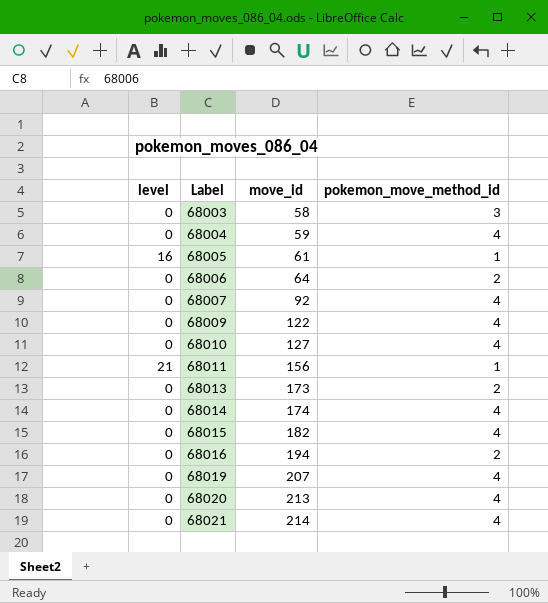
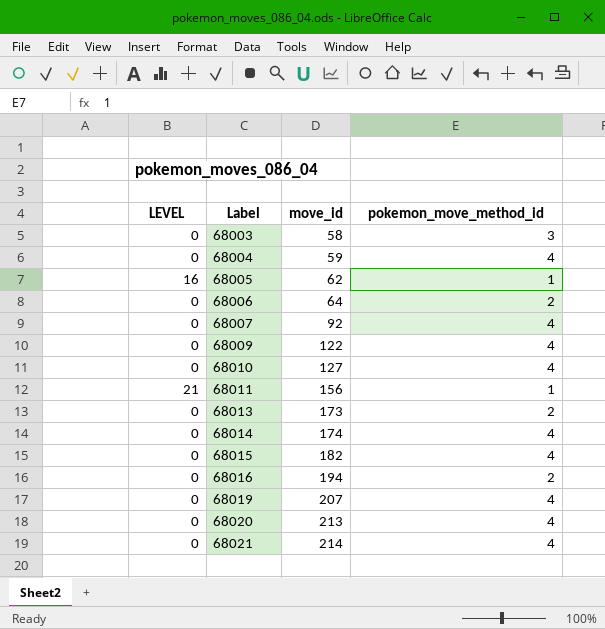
column name: level -> LEVEL
68005 | move_id: 61 -> 62

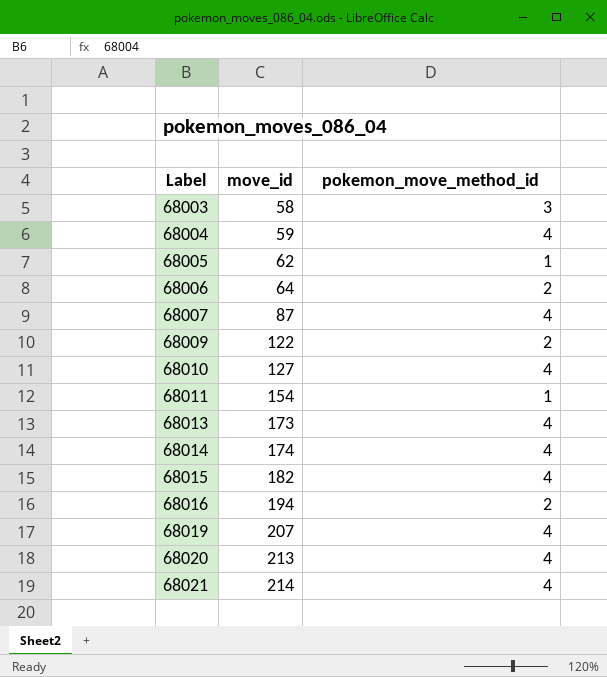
column LEVEL | position: 1 -> none
68007 | move_id: 92 -> 87
68009 | pokemon_move_method_id: 4 -> 2
68011 | move_id: 156 -> 154
68013 | pokemon_move_method_id: 2 -> 4

